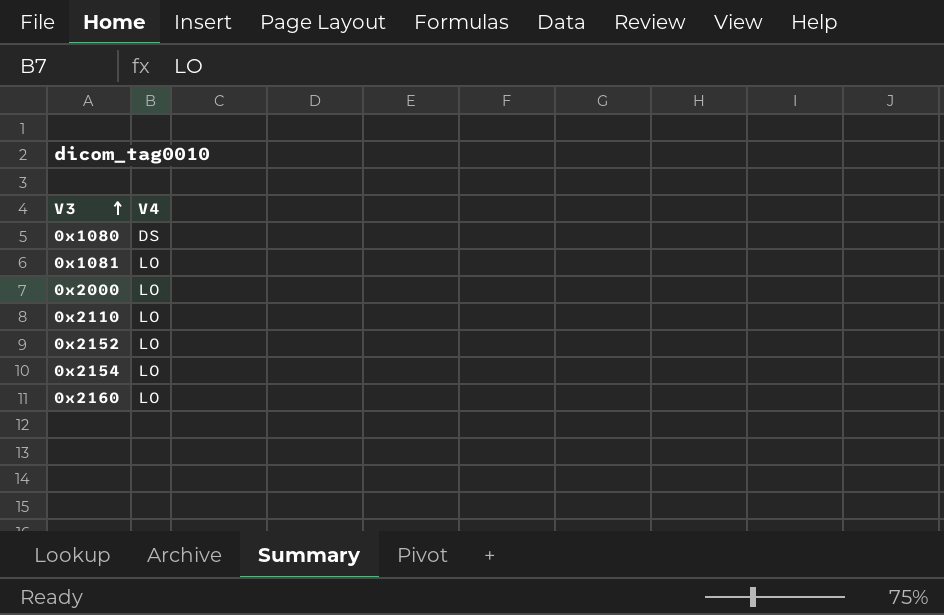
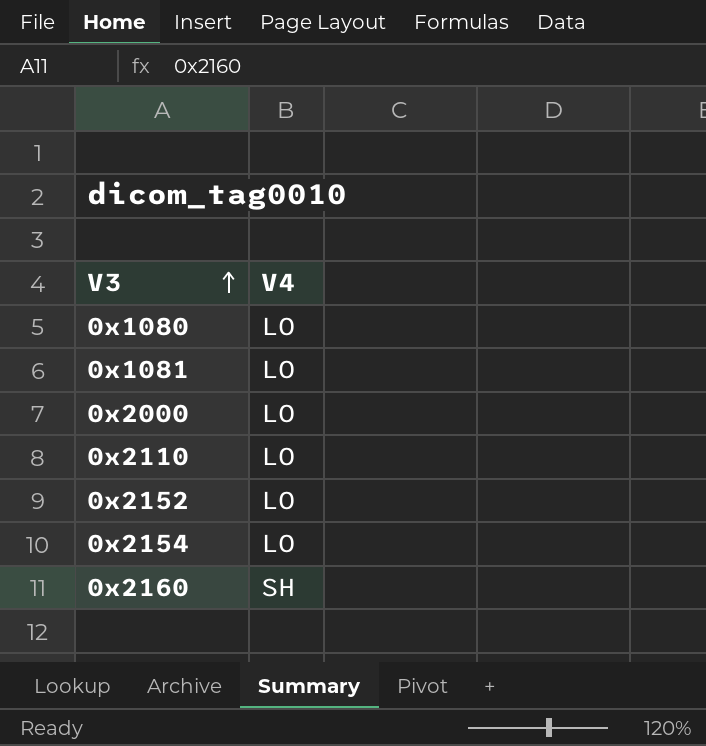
0x1080 | V4: DS -> LO
0x2160 | V4: LO -> SH

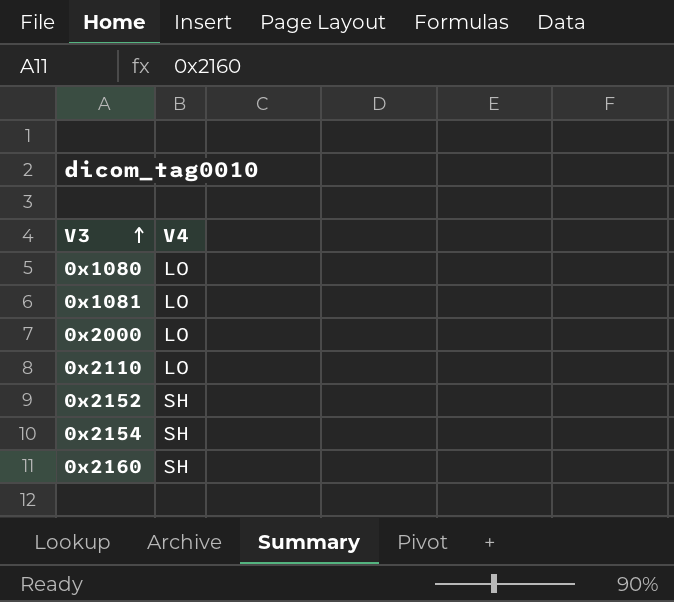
0x2152 | V4: LO -> SH
0x2154 | V4: LO -> SH

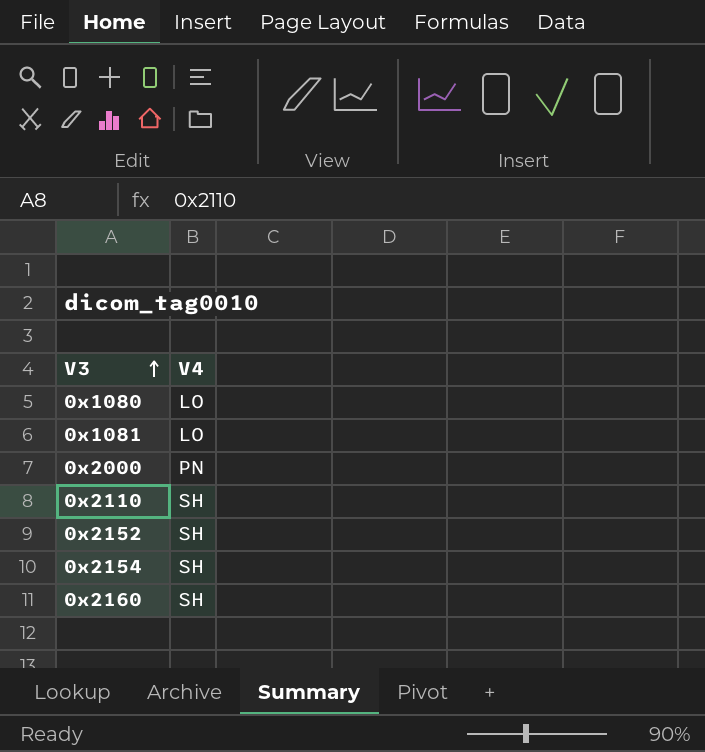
0x2000 | V4: LO -> PN
0x2110 | V4: LO -> SH

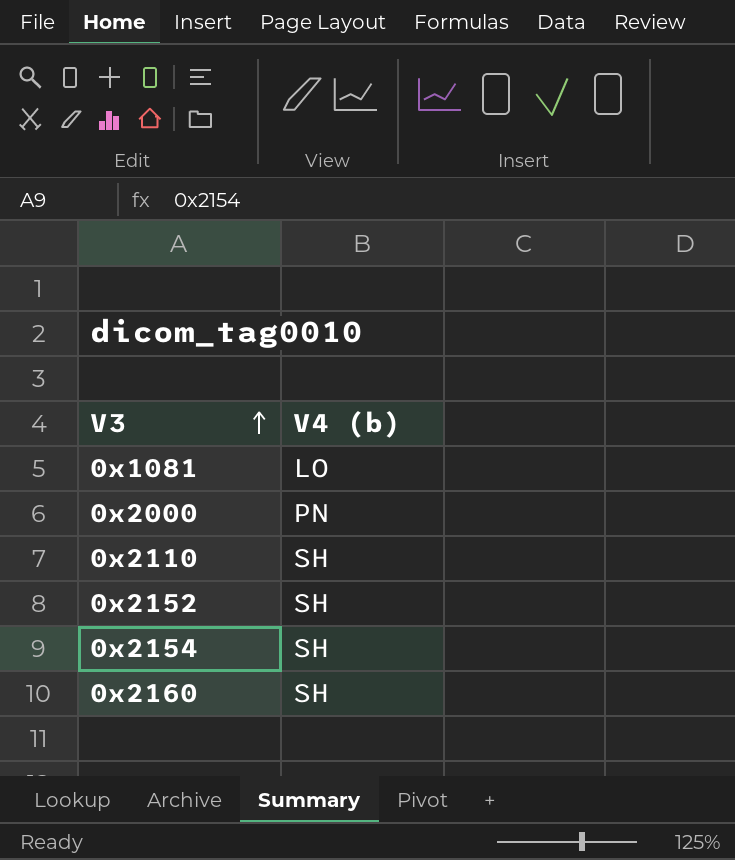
column name: V4 -> V4 (b)
row 0x1080: LO -> none

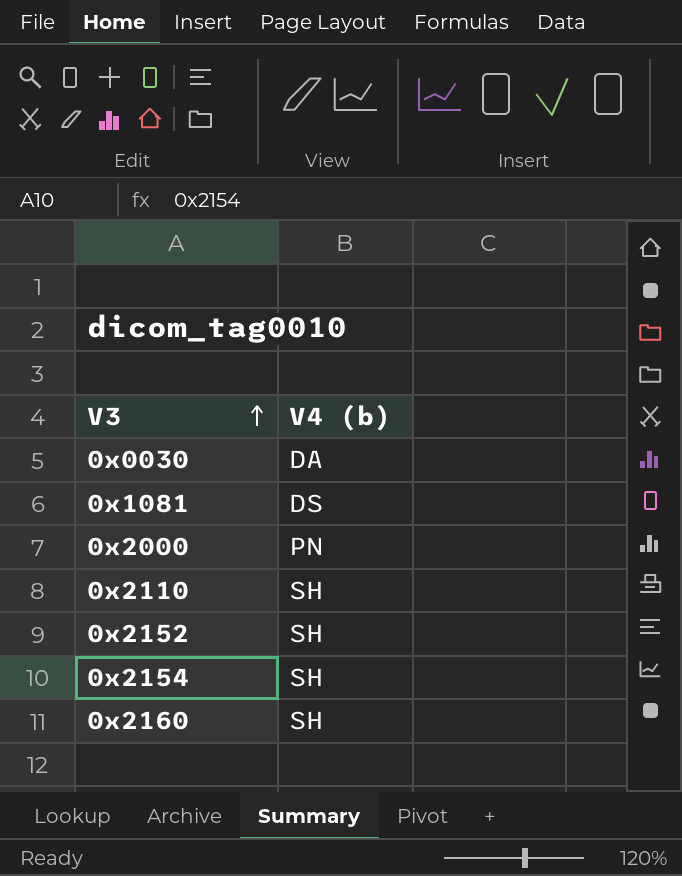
row 0x0030: none -> DA
0x1081 | V4 (b): LO -> DS

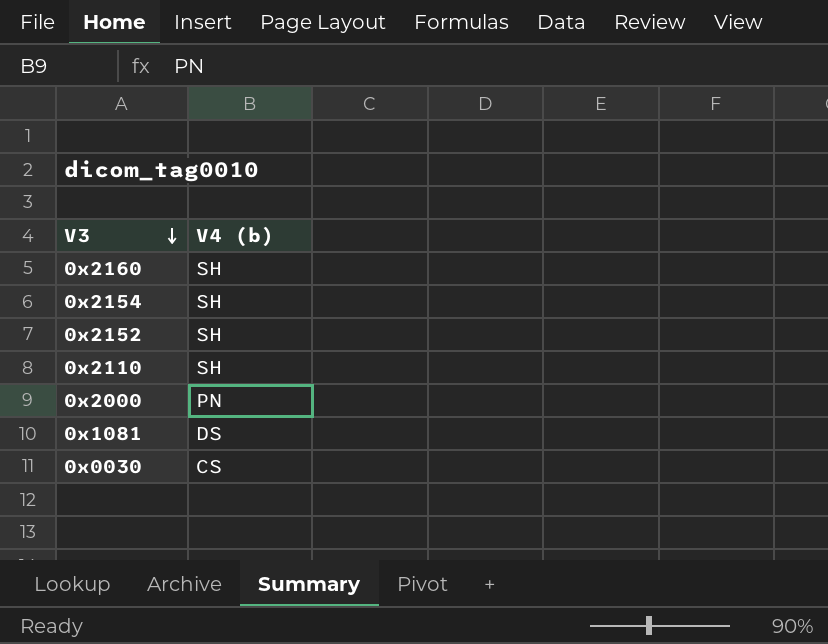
row order: V3 ascending -> V3 descending
0x0030 | V4 (b): DA -> CS

